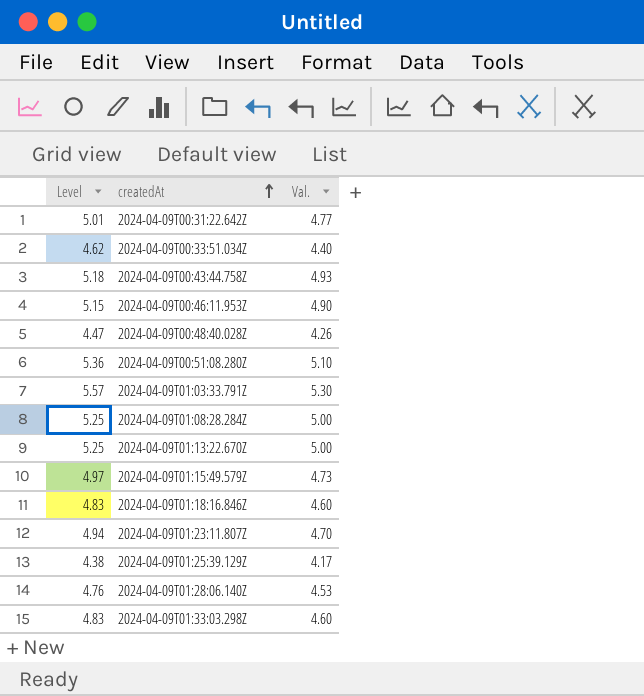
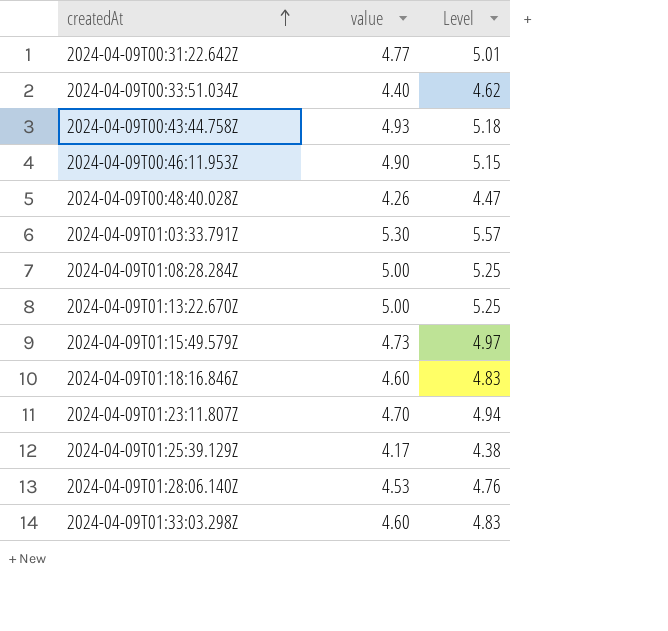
column name: Val. -> value
column Level | position: 1 -> 3
row 2024-04-09T00:51:08.280Z: 5.36 | 5.10 -> none

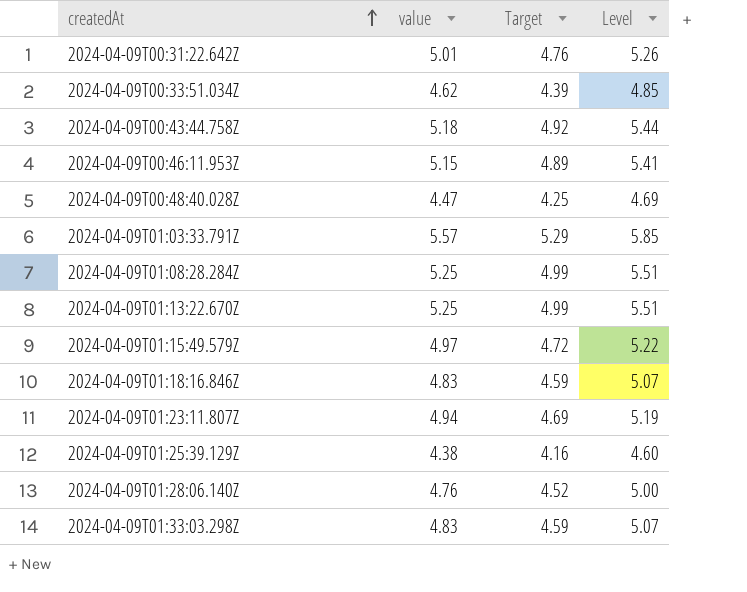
column Target | formula: none -> [value] * 0.95
2024-04-09T00:31:22.642Z | value: 4.77 -> 5.01
2024-04-09T00:31:22.642Z | Level: 5.01 -> 5.26
2024-04-09T00:33:51.034Z | value: 4.40 -> 4.62
2024-04-09T00:33:51.034Z | Level: 4.62 -> 4.85
2024-04-09T00:43:44.758Z | value: 4.93 -> 5.18
2024-04-09T00:43:44.758Z | Level: 5.18 -> 5.44
2024-04-09T00:46:11.953Z | value: 4.90 -> 5.15
2024-04-09T00:46:11.953Z | Level: 5.15 -> 5.41
2024-04-09T00:48:40.028Z | value: 4.26 -> 4.47
2024-04-09T00:48:40.028Z | Level: 4.47 -> 4.69
2024-04-09T01:03:33.791Z | value: 5.30 -> 5.57
2024-04-09T01:03:33.791Z | Level: 5.57 -> 5.85
2024-04-09T01:08:28.284Z | value: 5.00 -> 5.25
2024-04-09T01:08:28.284Z | Level: 5.25 -> 5.51
2024-04-09T01:13:22.670Z | value: 5.00 -> 5.25
2024-04-09T01:13:22.670Z | Level: 5.25 -> 5.51
2024-04-09T01:15:49.579Z | value: 4.73 -> 4.97
2024-04-09T01:15:49.579Z | Level: 4.97 -> 5.22
2024-04-09T01:18:16.846Z | value: 4.60 -> 4.83
2024-04-09T01:18:16.846Z | Level: 4.83 -> 5.07
2024-04-09T01:23:11.807Z | value: 4.70 -> 4.94
2024-04-09T01:23:11.807Z | Level: 4.94 -> 5.19
2024-04-09T01:25:39.129Z | value: 4.17 -> 4.38
2024-04-09T01:25:39.129Z | Level: 4.38 -> 4.60
2024-04-09T01:28:06.140Z | value: 4.53 -> 4.76
2024-04-09T01:28:06.140Z | Level: 4.76 -> 5.00
2024-04-09T01:33:03.298Z | value: 4.60 -> 4.83
2024-04-09T01:33:03.298Z | Level: 4.83 -> 5.07

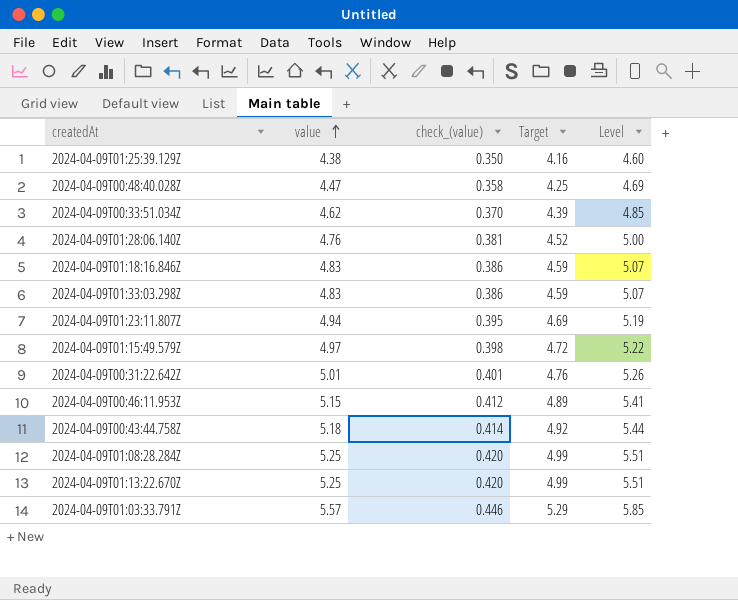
row order: createdAt ascending -> value ascending
column check_(value) | formula: none -> [value] * 0.08

